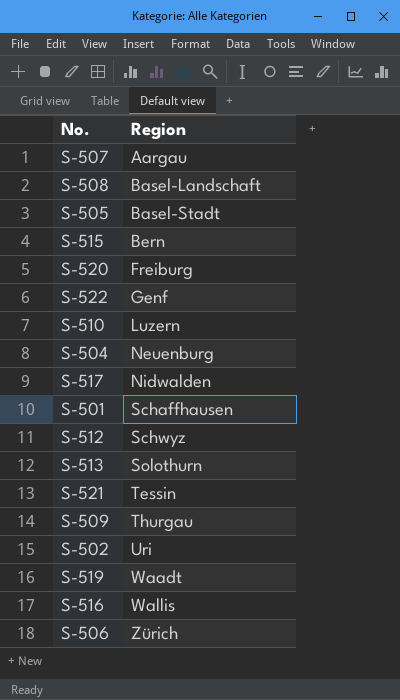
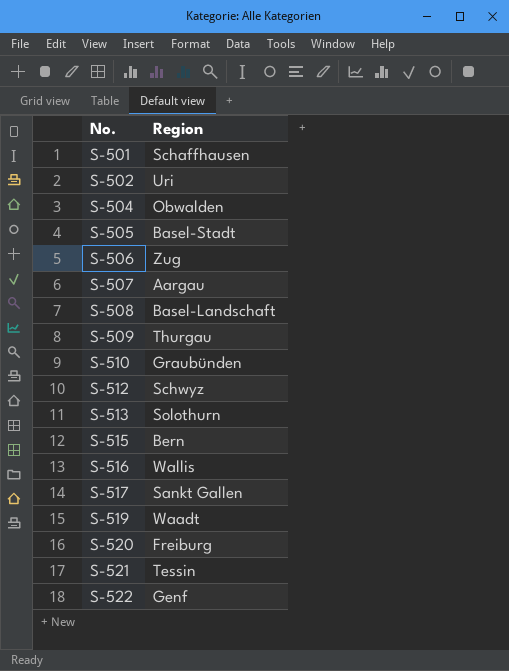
row order: Region ascending -> No. ascending
S-504 | Region: Neuenburg -> Obwalden
S-506 | Region: Zürich -> Zug
S-510 | Region: Luzern -> Graubünden
S-517 | Region: Nidwalden -> Sankt Gallen

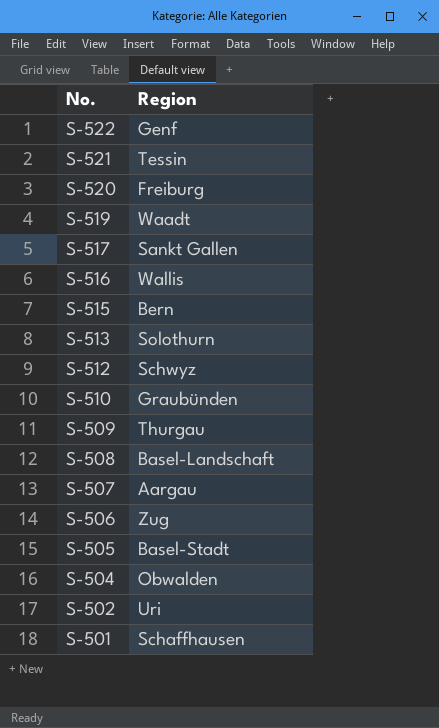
row order: No. ascending -> No. descending

